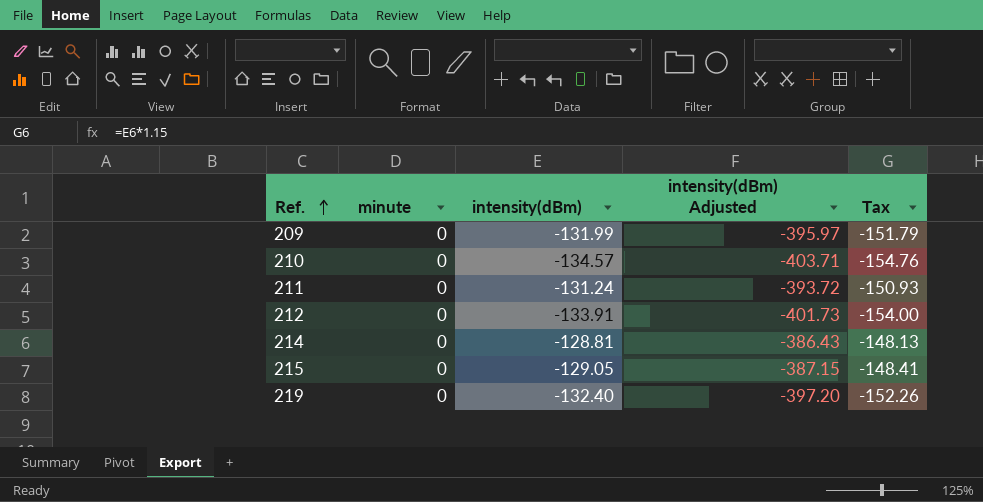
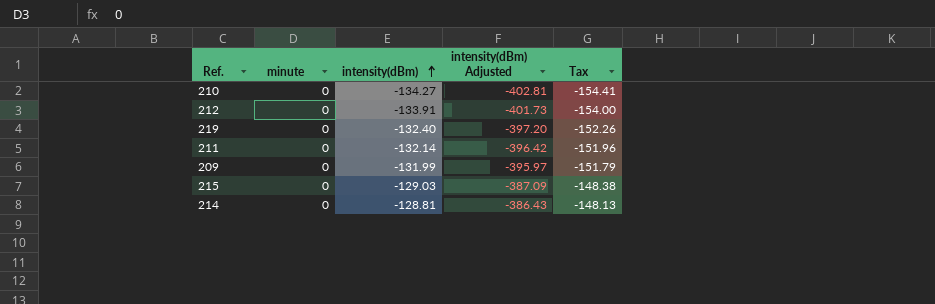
row order: Ref. ascending -> intensity(dBm) ascending
210 | intensity(dBm): -134.57 -> -134.27
210 | intensity(dBm) Adjusted: -403.71 -> -402.81
210 | Tax: -154.76 -> -154.41
211 | intensity(dBm): -131.24 -> -132.14
211 | intensity(dBm) Adjusted: -393.72 -> -396.42
211 | Tax: -150.93 -> -151.96
215 | intensity(dBm): -129.05 -> -129.03
215 | intensity(dBm) Adjusted: -387.15 -> -387.09
215 | Tax: -148.41 -> -148.38

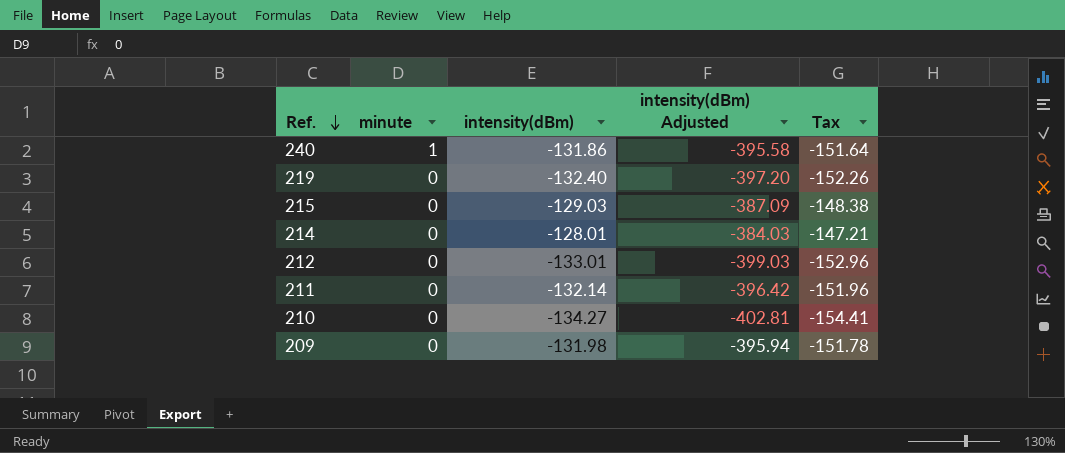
row order: intensity(dBm) ascending -> Ref. descending
row 240: none -> 1 | -131.86 | -395.58 | -151.64
214 | intensity(dBm): -128.81 -> -128.01
214 | intensity(dBm) Adjusted: -386.43 -> -384.03
214 | Tax: -148.13 -> -147.21
212 | intensity(dBm): -133.91 -> -133.01
212 | intensity(dBm) Adjusted: -401.73 -> -399.03
212 | Tax: -154.00 -> -152.96
209 | intensity(dBm): -131.99 -> -131.98
209 | intensity(dBm) Adjusted: -395.97 -> -395.94
209 | Tax: -151.79 -> -151.78

